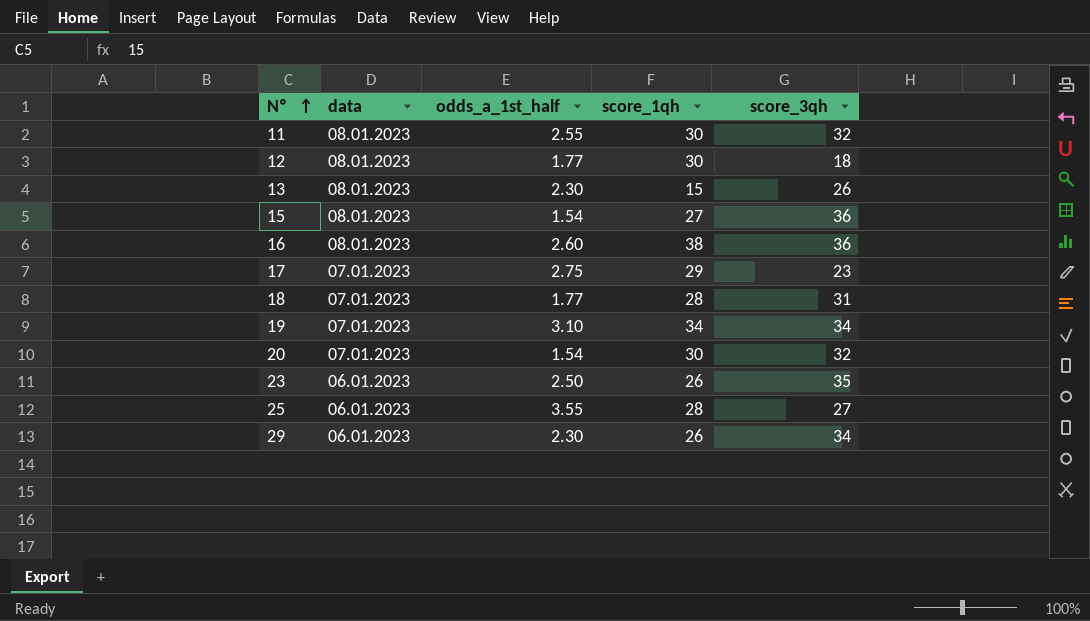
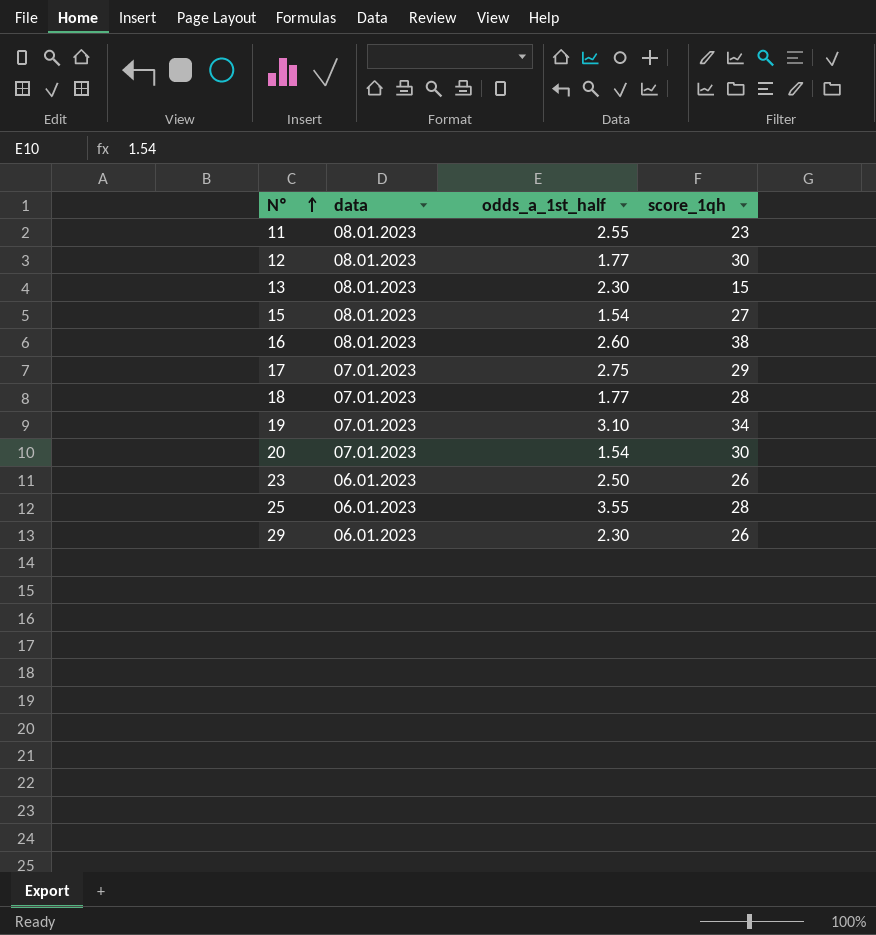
column score_3qh | position: 5 -> none
11 | score_1qh: 30 -> 23

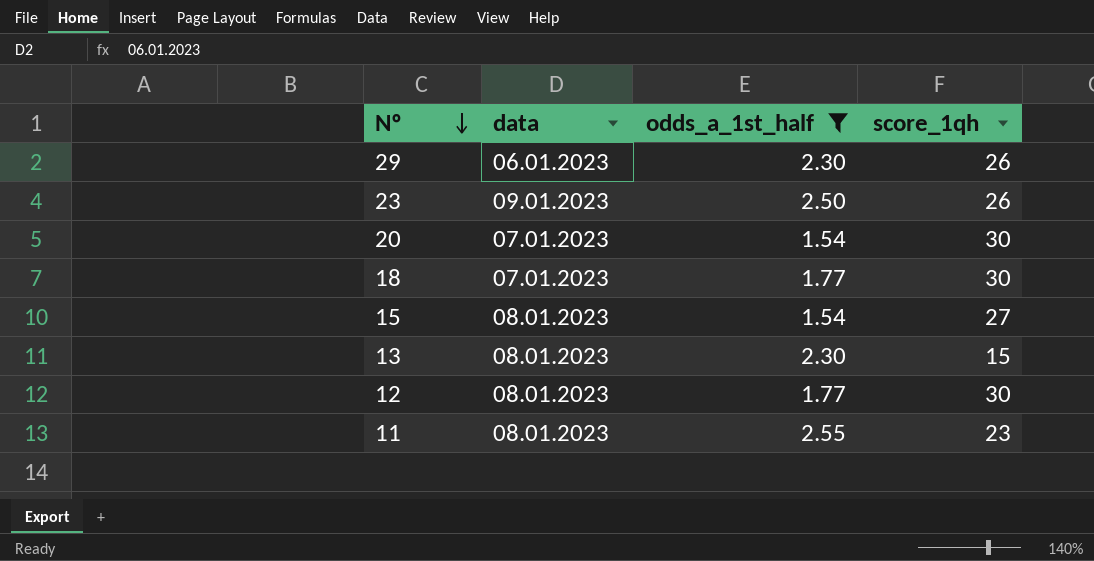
filter: none -> odds_a_1st_half <= 2.55
row order: Nº ascending -> Nº descending
23 | data: 06.01.2023 -> 09.01.2023
18 | score_1qh: 28 -> 30

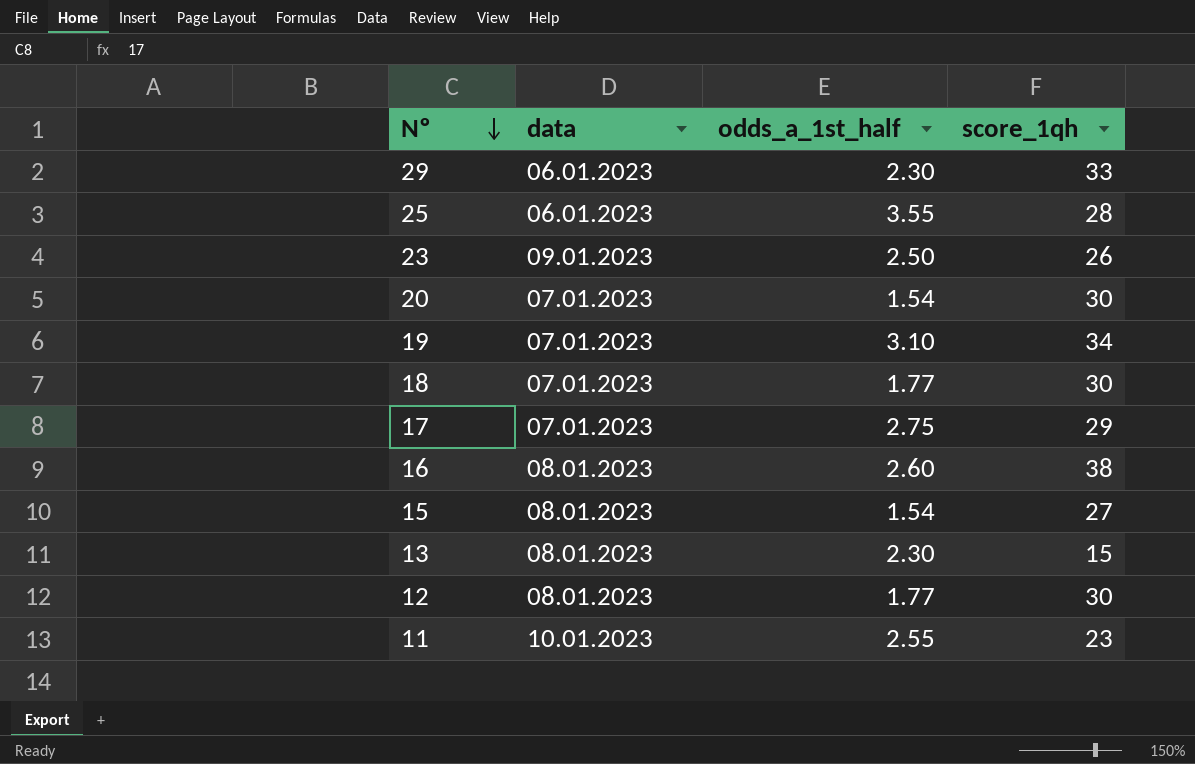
filter: odds_a_1st_half <= 2.55 -> none
29 | score_1qh: 26 -> 33
11 | data: 08.01.2023 -> 10.01.2023

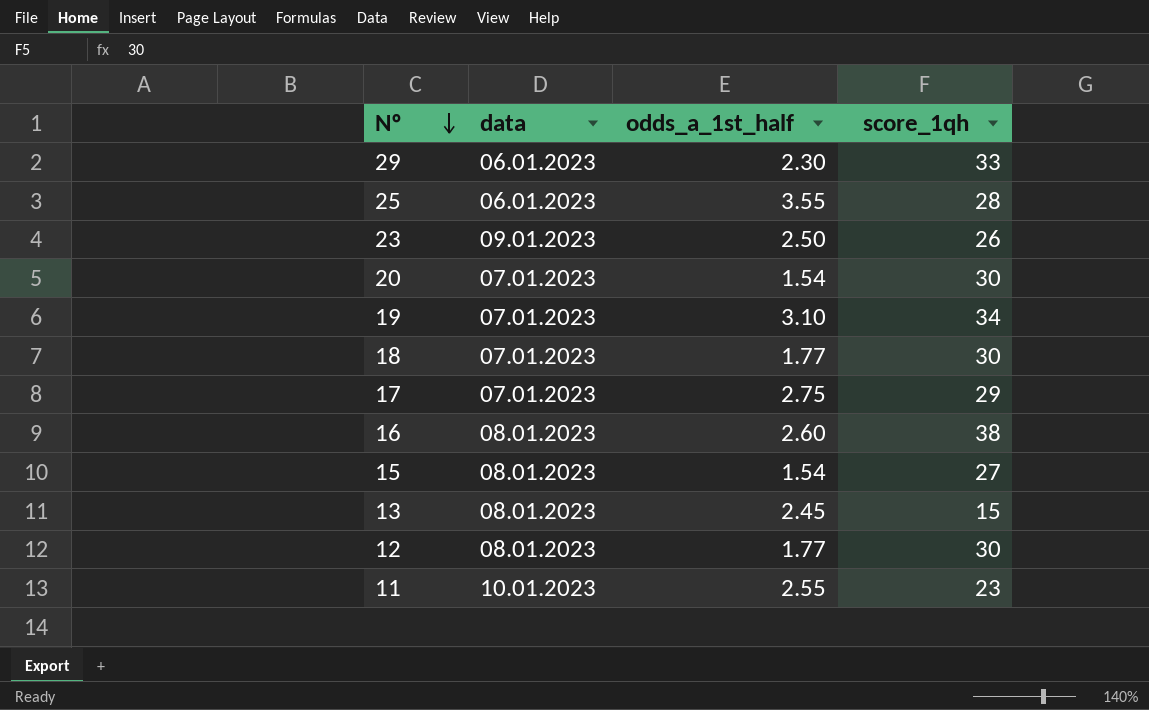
13 | odds_a_1st_half: 2.30 -> 2.45

